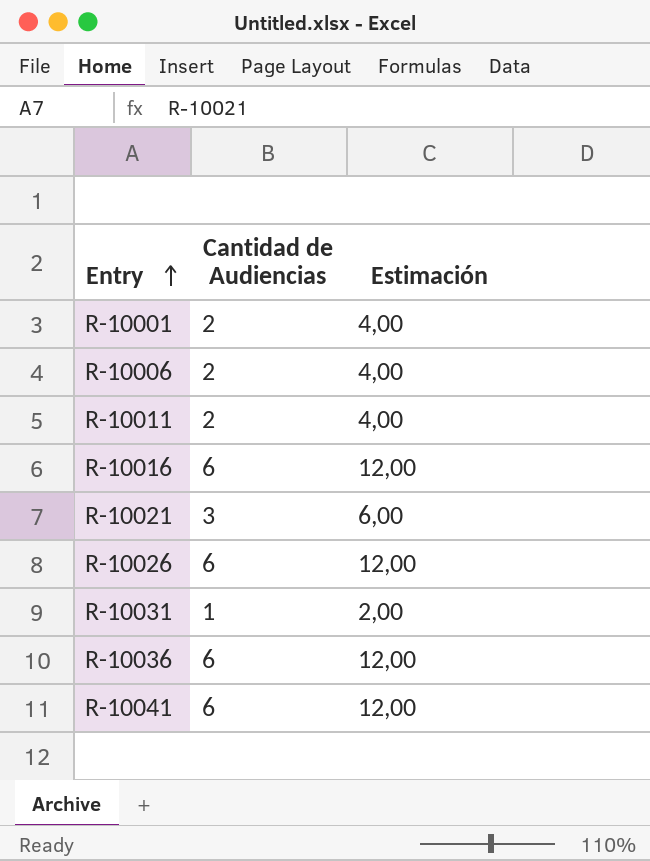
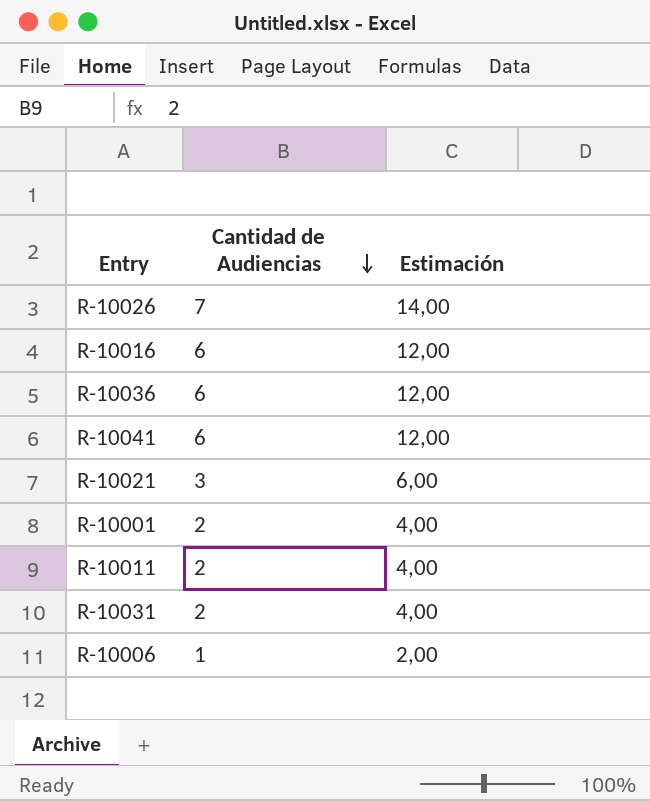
row order: Entry ascending -> Cantidad de Audiencias descending
R-10026 | Cantidad de Audiencias: 6 -> 7
R-10026 | Estimación: 12,00 -> 14,00
R-10031 | Cantidad de Audiencias: 1 -> 2
R-10031 | Estimación: 2,00 -> 4,00
R-10006 | Cantidad de Audiencias: 2 -> 1
R-10006 | Estimación: 4,00 -> 2,00

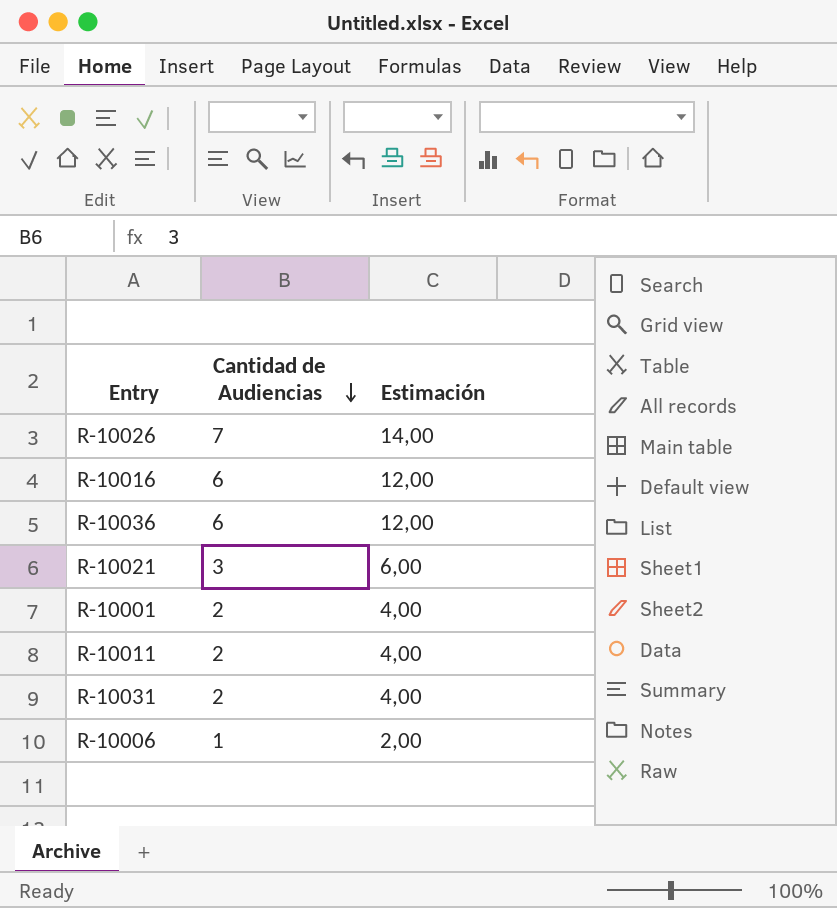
row R-10041: 6 | 12,00 -> none

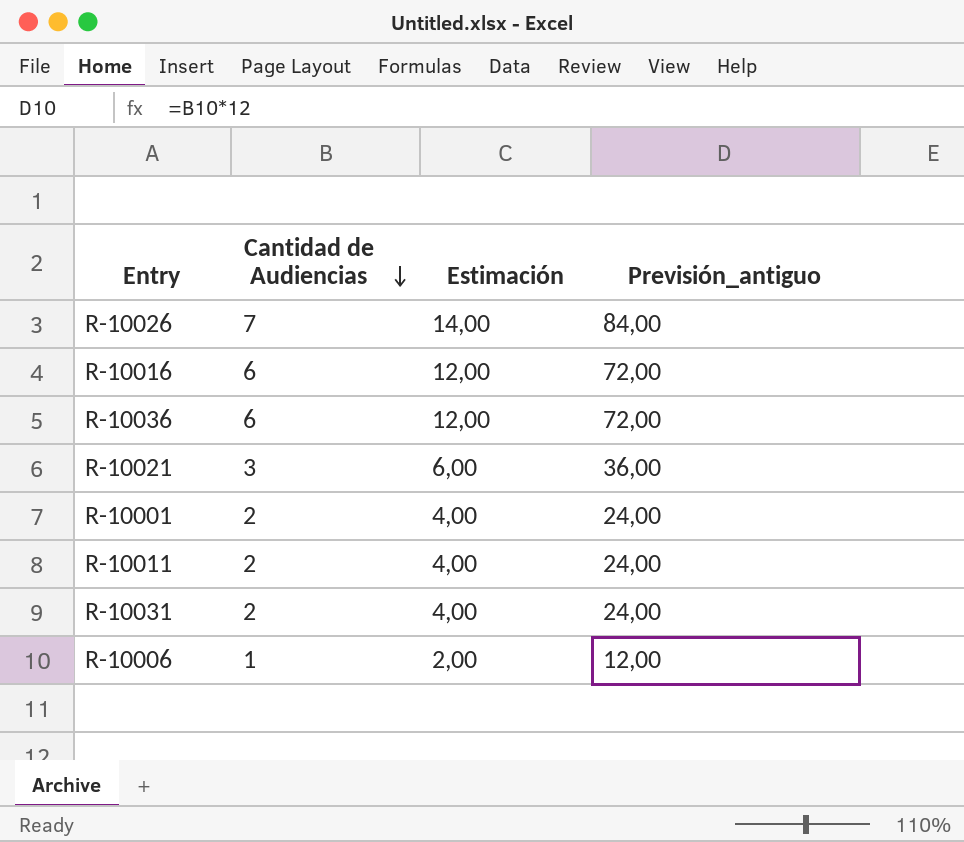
column Previsión_antiguo | formula: none -> [Cantidad de Audiencias] * 12

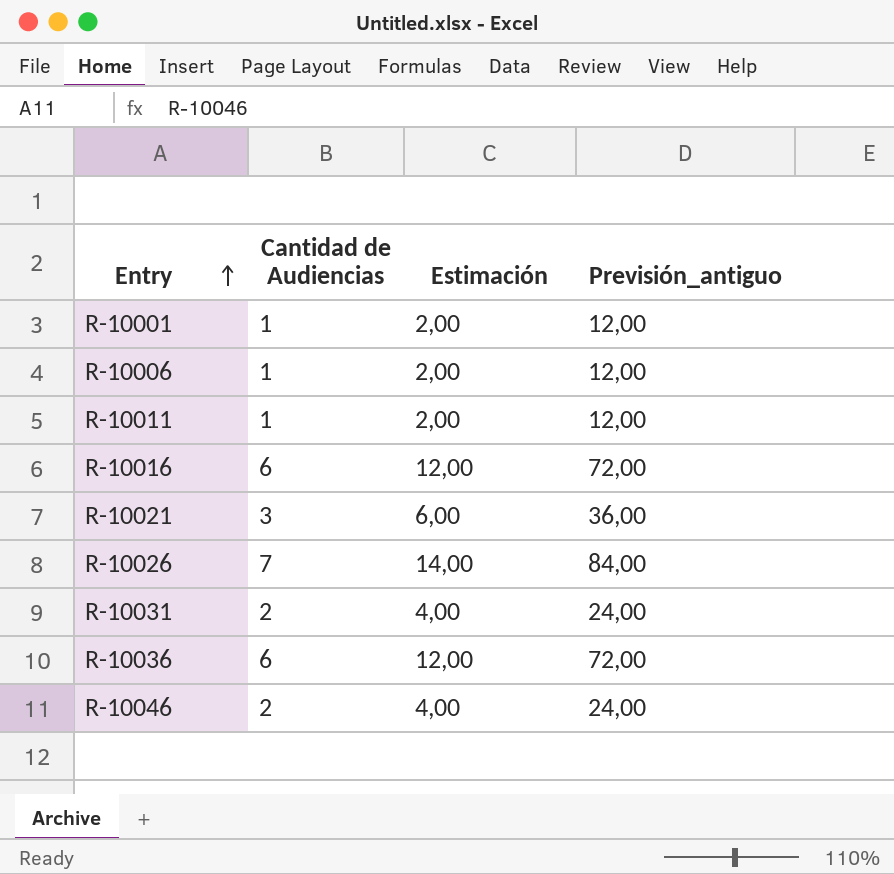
row order: Cantidad de Audiencias descending -> Entry ascending
R-10001 | Cantidad de Audiencias: 2 -> 1
R-10001 | Estimación: 4,00 -> 2,00
R-10001 | Previsión_antiguo: 24,00 -> 12,00
R-10011 | Cantidad de Audiencias: 2 -> 1
R-10011 | Estimación: 4,00 -> 2,00
R-10011 | Previsión_antiguo: 24,00 -> 12,00
row R-10046: none -> 2 | 4,00 | 24,00

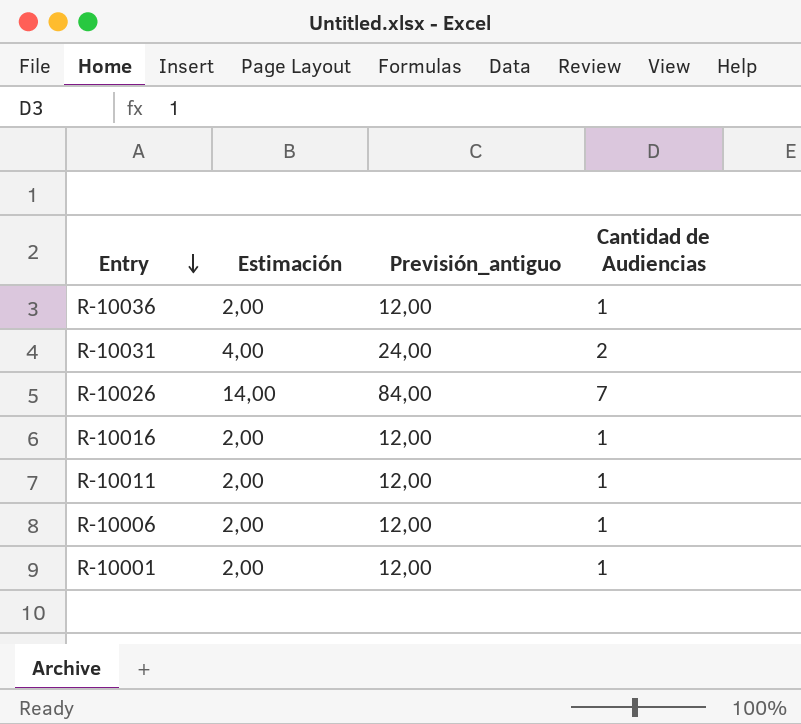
row order: Entry ascending -> Entry descending
column Cantidad de Audiencias | position: 2 -> 4
row R-10021: 3 | 6,00 | 36,00 -> none
row R-10046: 2 | 4,00 | 24,00 -> none
R-10036 | Estimación: 12,00 -> 2,00
R-10036 | Previsión_antiguo: 72,00 -> 12,00
R-10036 | Cantidad de Audiencias: 6 -> 1
R-10016 | Estimación: 12,00 -> 2,00
R-10016 | Previsión_antiguo: 72,00 -> 12,00
R-10016 | Cantidad de Audiencias: 6 -> 1

